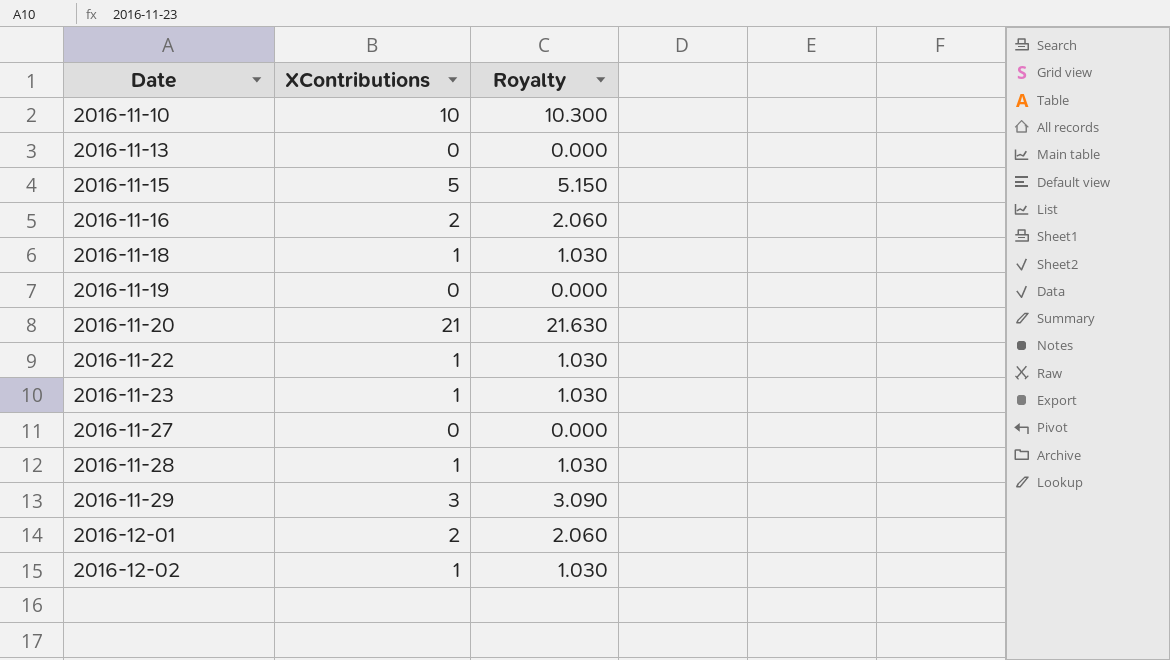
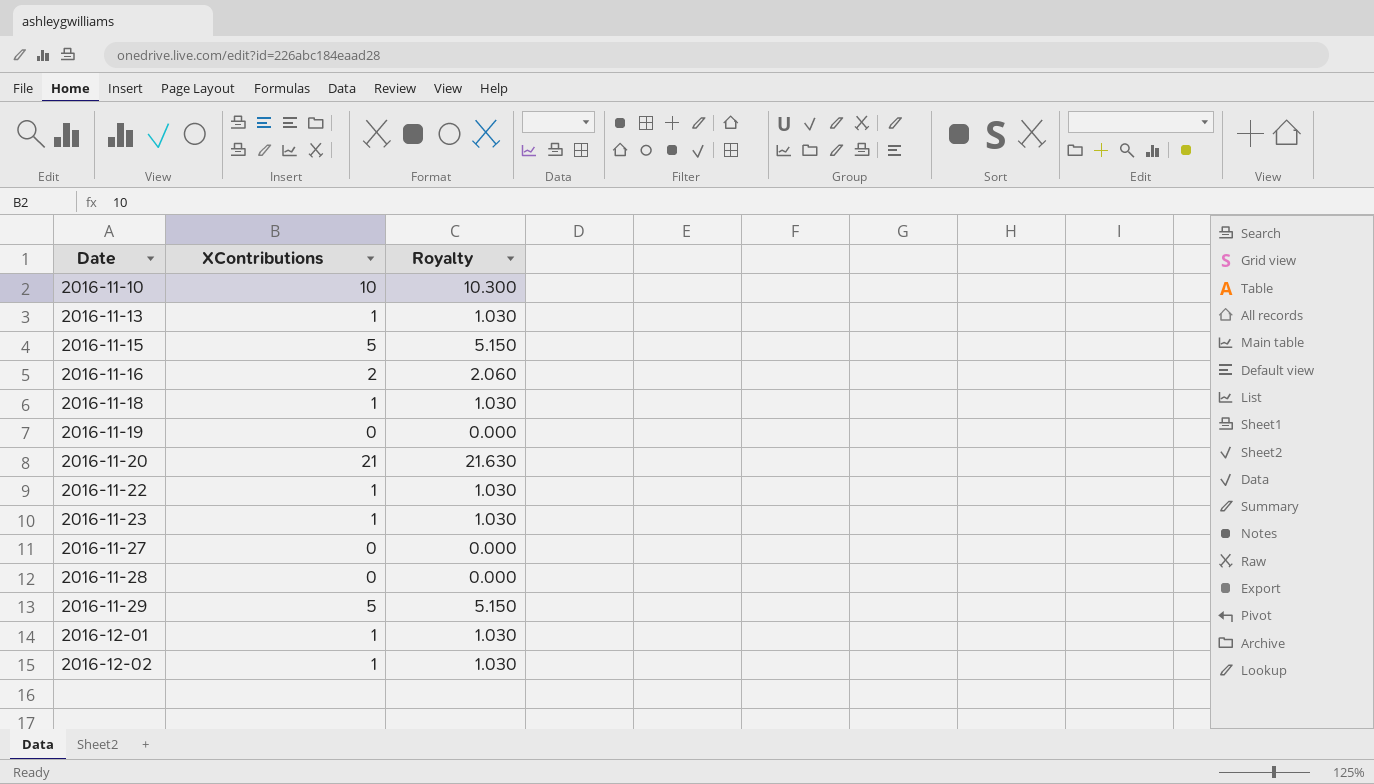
2016-11-13 | XContributions: 0 -> 1
2016-11-13 | Royalty: 0.000 -> 1.030
2016-11-28 | XContributions: 1 -> 0
2016-11-28 | Royalty: 1.030 -> 0.000
2016-11-29 | XContributions: 3 -> 5
2016-11-29 | Royalty: 3.090 -> 5.150
2016-12-01 | XContributions: 2 -> 1
2016-12-01 | Royalty: 2.060 -> 1.030

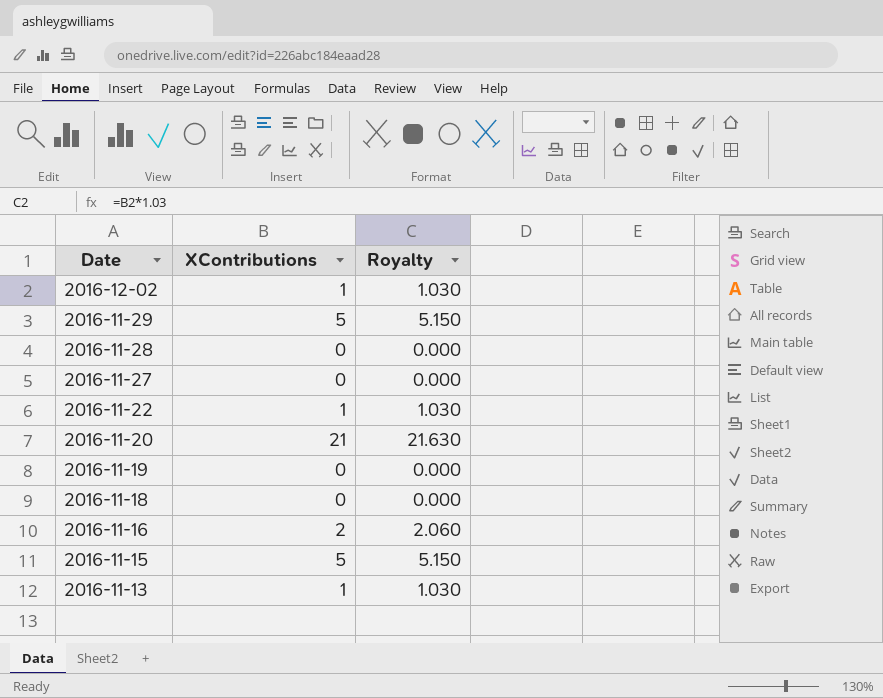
row order: Date ascending -> Date descending
row 2016-11-10: 10 | 10.300 -> none
row 2016-11-23: 1 | 1.030 -> none
row 2016-12-01: 1 | 1.030 -> none
2016-11-18 | XContributions: 1 -> 0
2016-11-18 | Royalty: 1.030 -> 0.000

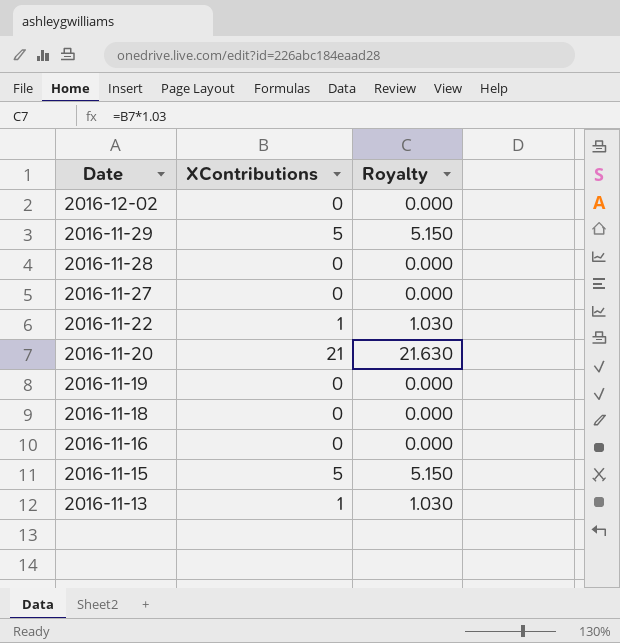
2016-12-02 | XContributions: 1 -> 0
2016-12-02 | Royalty: 1.030 -> 0.000
2016-11-16 | XContributions: 2 -> 0
2016-11-16 | Royalty: 2.060 -> 0.000

